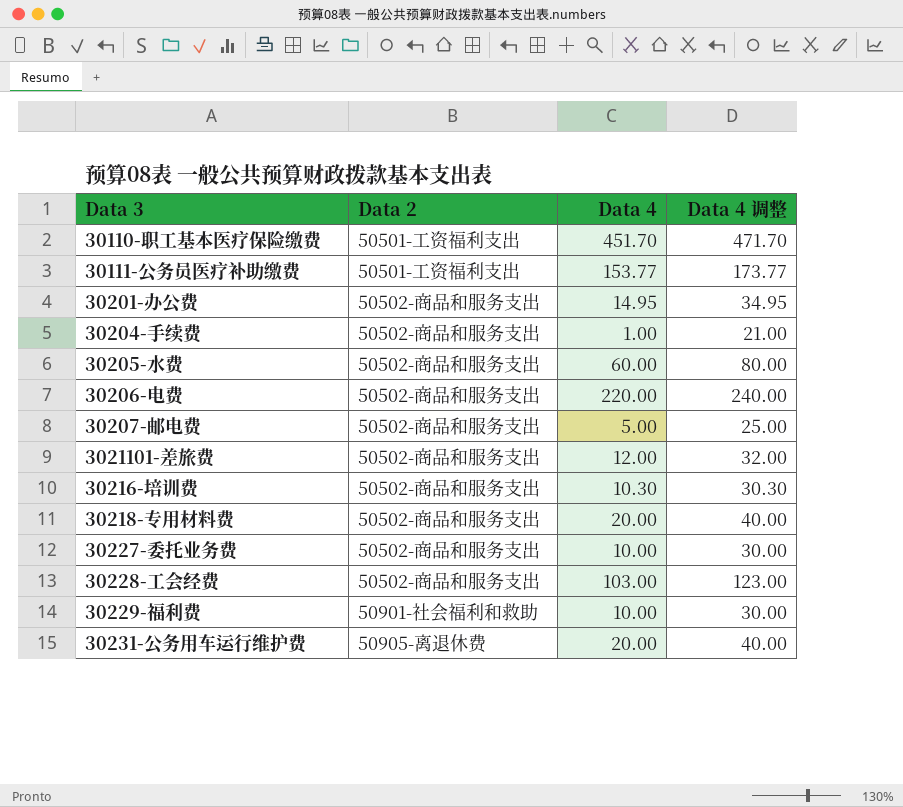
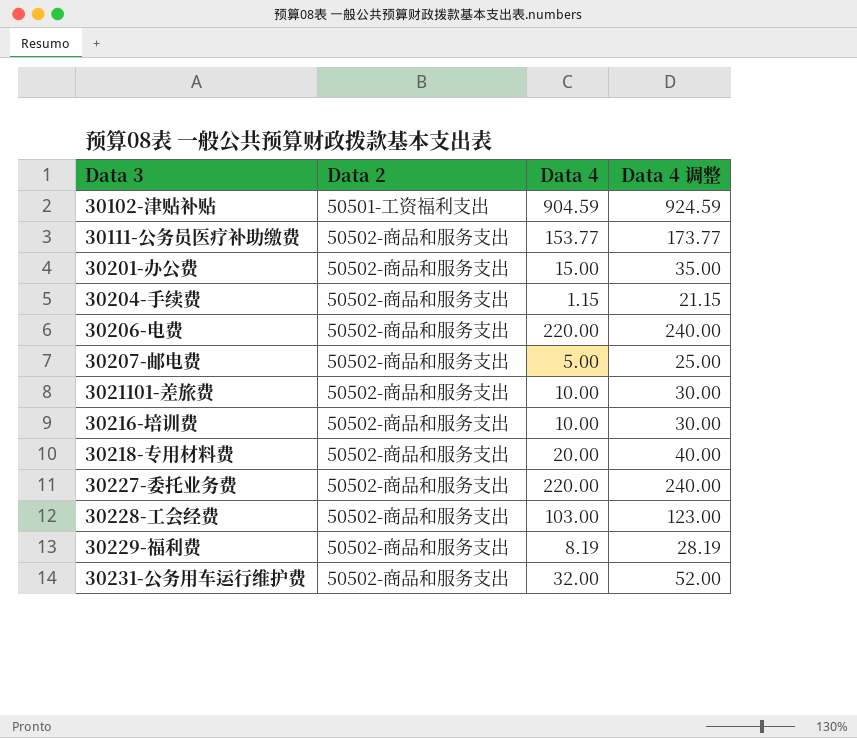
row 30110-职工基本医疗保险缴费: 50501-工资福利支出 | 451.70 | 471.70 -> none
row 30205-水费: 50502-商品和服务支出 | 60.00 | 80.00 -> none
row 30102-津贴补贴: none -> 50501-工资福利支出 | 904.59 | 924.59
30111-公务员医疗补助缴费 | Data 2: 50501-工资福利支出 -> 50502-商品和服务支出
30201-办公费 | Data 4: 14.95 -> 15.00
30201-办公费 | Data 4 调整: 34.95 -> 35.00
30204-手续费 | Data 4: 1.00 -> 1.15
30204-手续费 | Data 4 调整: 21.00 -> 21.15
3021101-差旅费 | Data 4: 12.00 -> 10.00
3021101-差旅费 | Data 4 调整: 32.00 -> 30.00
30216-培训费 | Data 4: 10.30 -> 10.00
30216-培训费 | Data 4 调整: 30.30 -> 30.00
30227-委托业务费 | Data 4: 10.00 -> 220.00
30227-委托业务费 | Data 4 调整: 30.00 -> 240.00
30229-福利费 | Data 2: 50901-社会福利和救助 -> 50502-商品和服务支出
30229-福利费 | Data 4: 10.00 -> 8.19
30229-福利费 | Data 4 调整: 30.00 -> 28.19
30231-公务用车运行维护费 | Data 2: 50905-离退休费 -> 50502-商品和服务支出
30231-公务用车运行维护费 | Data 4: 20.00 -> 32.00
30231-公务用车运行维护费 | Data 4 调整: 40.00 -> 52.00

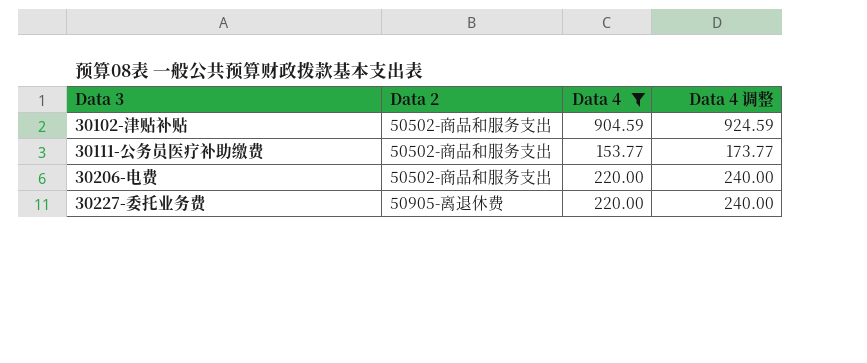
filter: none -> Data 4 >= 153.77
30102-津贴补贴 | Data 2: 50501-工资福利支出 -> 50502-商品和服务支出
30227-委托业务费 | Data 2: 50502-商品和服务支出 -> 50905-离退休费

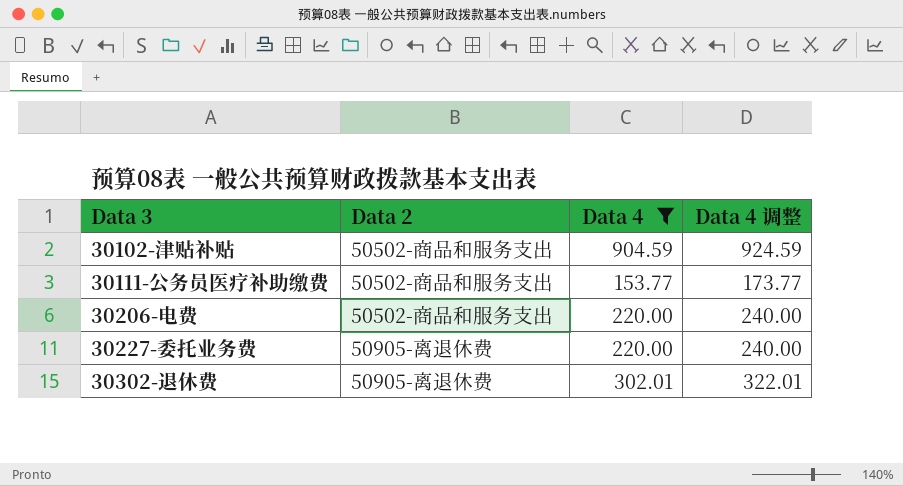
row 30302-退休费: none -> 50905-离退休费 | 302.01 | 322.01

